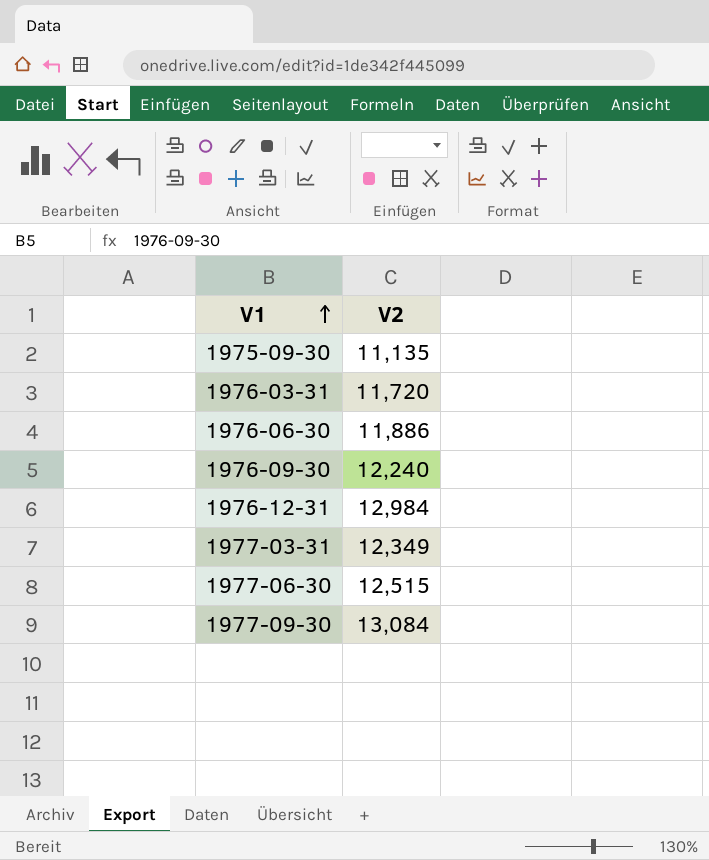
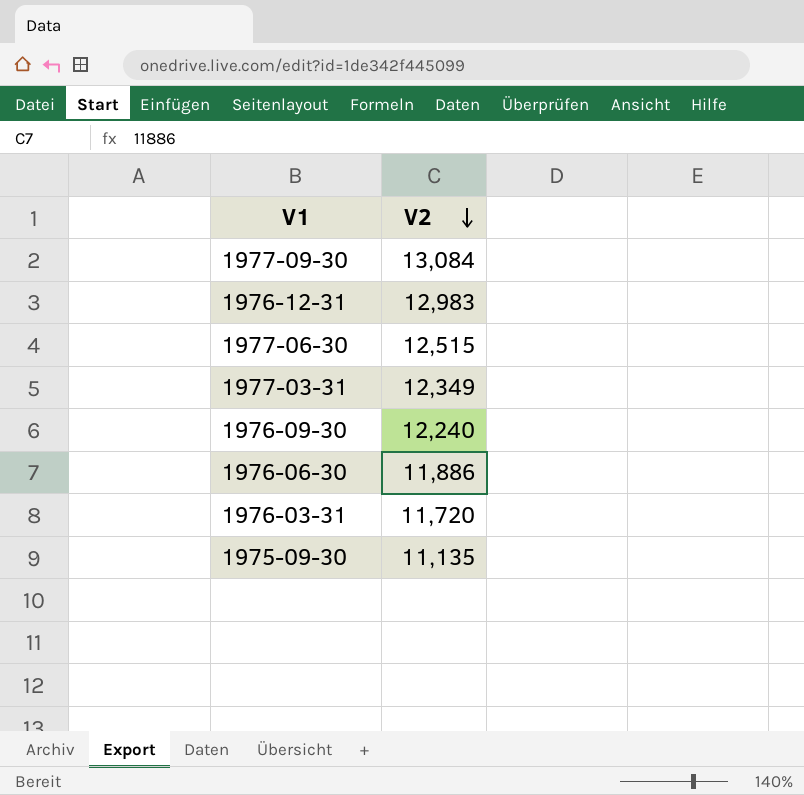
row order: V1 ascending -> V2 descending
1976-12-31 | V2: 12,984 -> 12,983

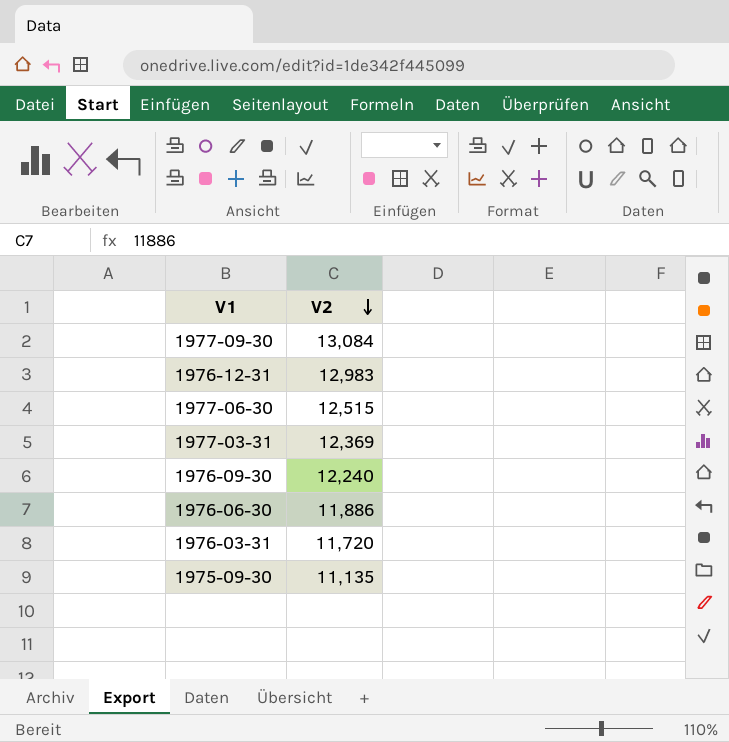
1977-03-31 | V2: 12,349 -> 12,369

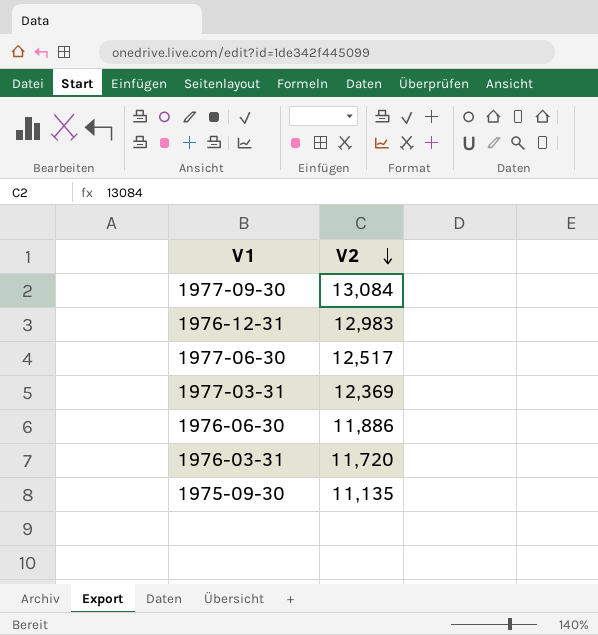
row 1976-09-30: 12,240 -> none
1977-06-30 | V2: 12,515 -> 12,517

